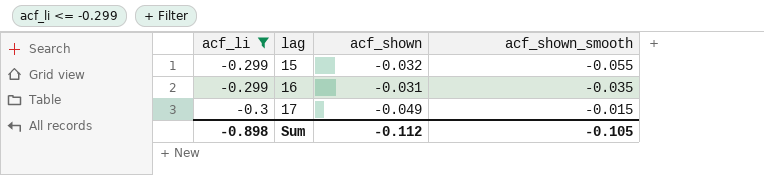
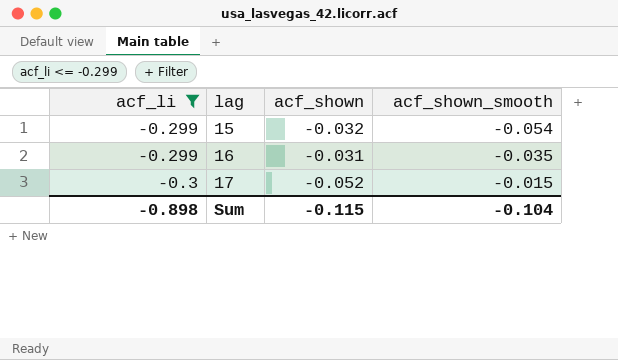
15 | acf_shown_smooth: -0.055 -> -0.054
17 | acf_shown: -0.049 -> -0.052
Sum | acf_shown: -0.112 -> -0.115
Sum | acf_shown_smooth: -0.105 -> -0.104

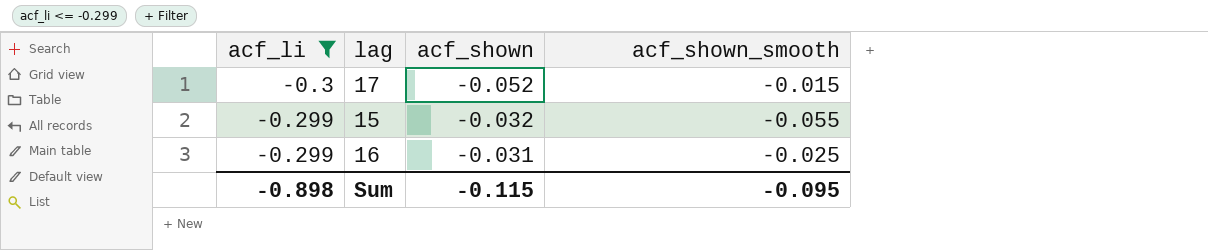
row order: acf_li descending -> acf_li ascending
15 | acf_shown_smooth: -0.054 -> -0.055
16 | acf_shown_smooth: -0.035 -> -0.025
Sum | acf_shown_smooth: -0.104 -> -0.095

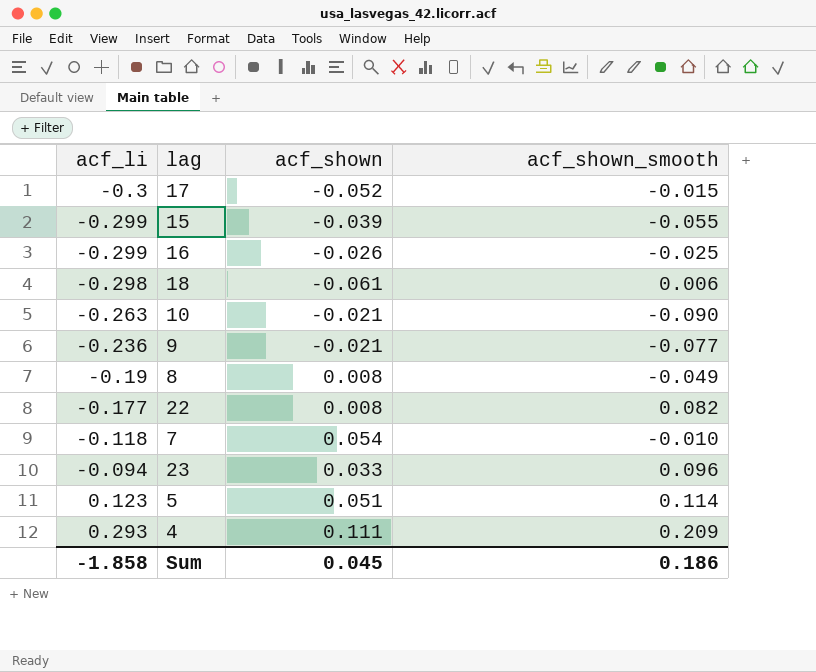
filter: acf_li <= -0.299 -> none
15 | acf_shown: -0.032 -> -0.039
16 | acf_shown: -0.031 -> -0.026
Sum | acf_li: -0.898 -> -1.858
Sum | acf_shown: -0.115 -> 0.045
Sum | acf_shown_smooth: -0.095 -> 0.186

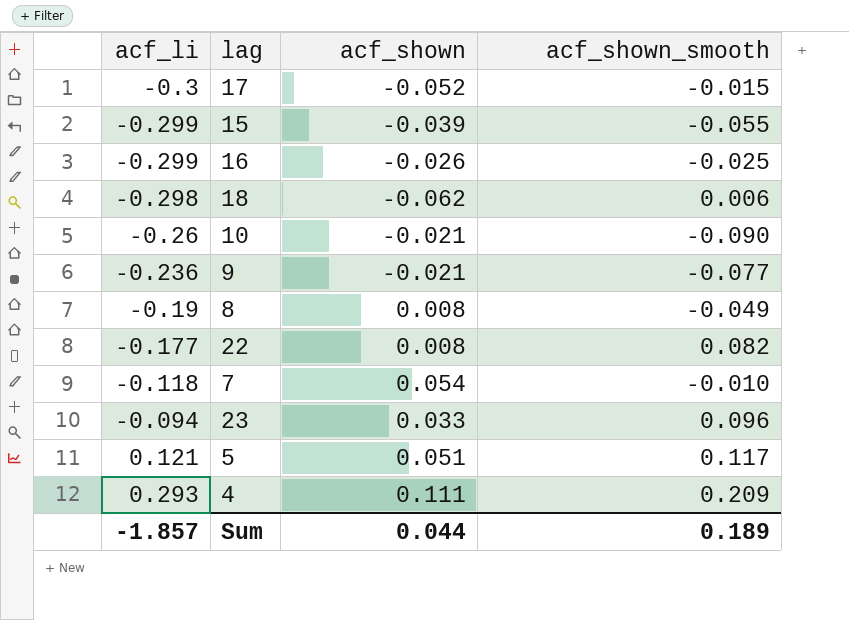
18 | acf_shown: -0.061 -> -0.062
10 | acf_li: -0.263 -> -0.26
5 | acf_li: 0.123 -> 0.121
5 | acf_shown_smooth: 0.114 -> 0.117
Sum | acf_li: -1.858 -> -1.857
Sum | acf_shown: 0.045 -> 0.044
Sum | acf_shown_smooth: 0.186 -> 0.189

